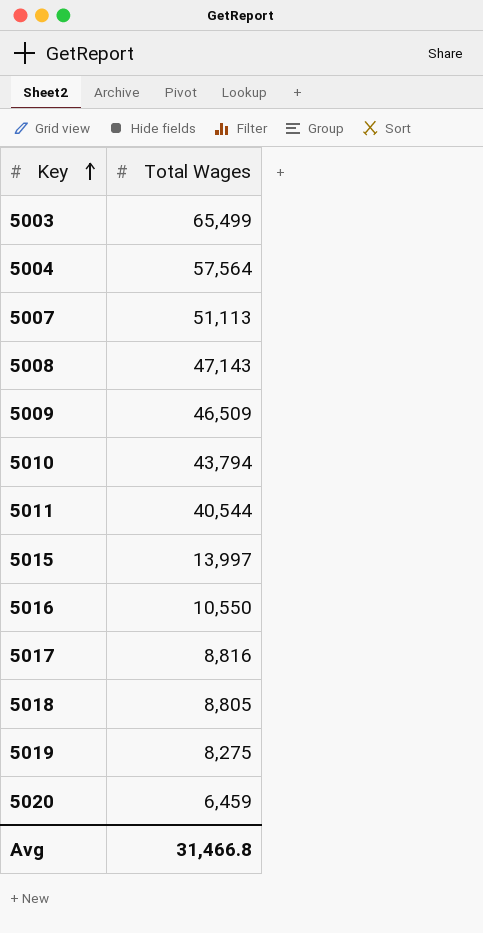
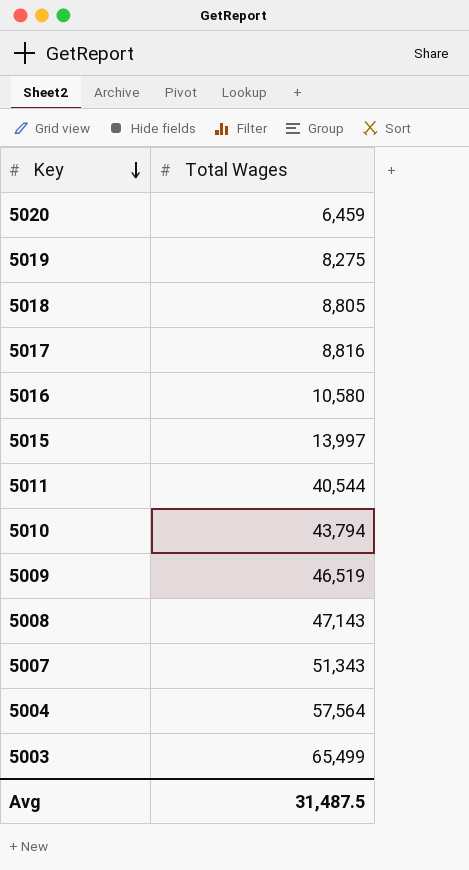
row order: Key ascending -> Key descending
5016 | Total Wages: 10,550 -> 10,580
5009 | Total Wages: 46,509 -> 46,519
5007 | Total Wages: 51,113 -> 51,343
Avg | Total Wages: 31,466.8 -> 31,487.5

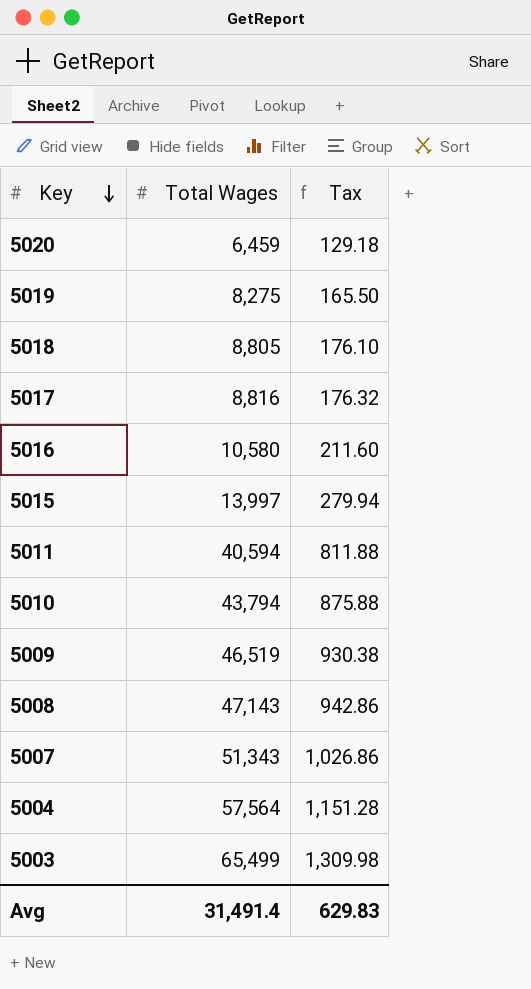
column Tax | formula: none -> [Total Wages] * 0.02
5011 | Total Wages: 40,544 -> 40,594
Avg | Total Wages: 31,487.5 -> 31,491.4

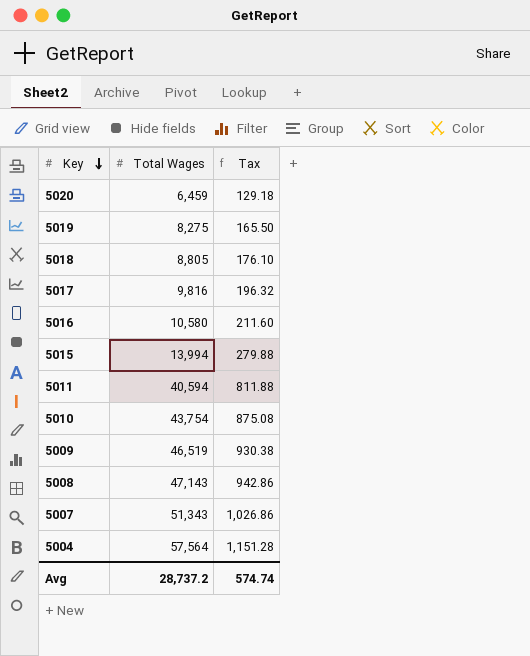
row 5003: 65,499 | 1,309.98 -> none
5017 | Total Wages: 8,816 -> 9,816
5017 | Tax: 176.32 -> 196.32
5015 | Total Wages: 13,997 -> 13,994
5015 | Tax: 279.94 -> 279.88
5010 | Total Wages: 43,794 -> 43,754
5010 | Tax: 875.88 -> 875.08
Avg | Total Wages: 31,491.4 -> 28,737.2
Avg | Tax: 629.83 -> 574.74

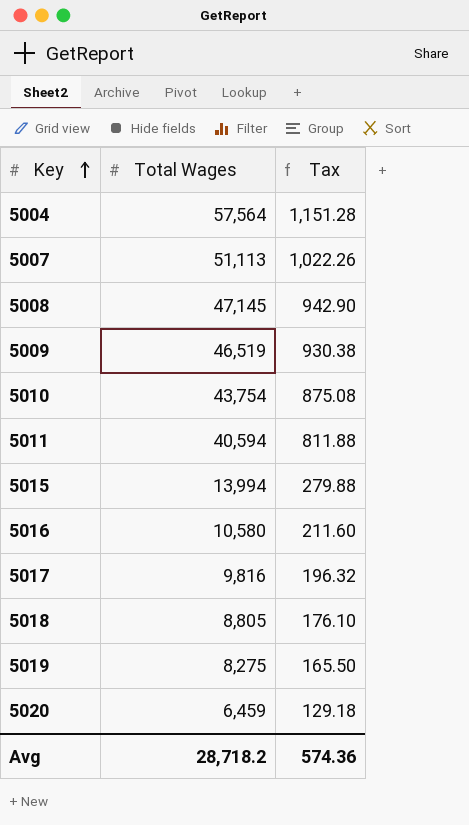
row order: Key descending -> Key ascending
5007 | Total Wages: 51,343 -> 51,113
5007 | Tax: 1,026.86 -> 1,022.26
5008 | Total Wages: 47,143 -> 47,145
5008 | Tax: 942.86 -> 942.90
Avg | Total Wages: 28,737.2 -> 28,718.2
Avg | Tax: 574.74 -> 574.36

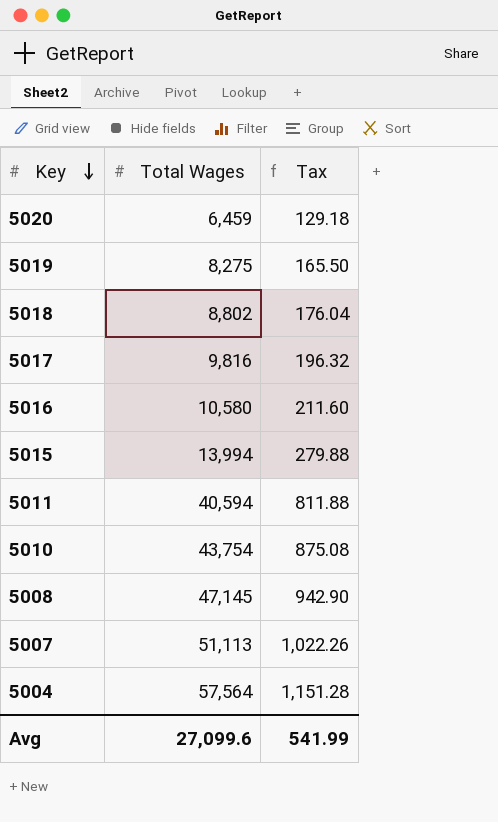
row order: Key ascending -> Key descending
row 5009: 46,519 | 930.38 -> none
5018 | Total Wages: 8,805 -> 8,802
5018 | Tax: 176.10 -> 176.04
Avg | Total Wages: 28,718.2 -> 27,099.6
Avg | Tax: 574.36 -> 541.99

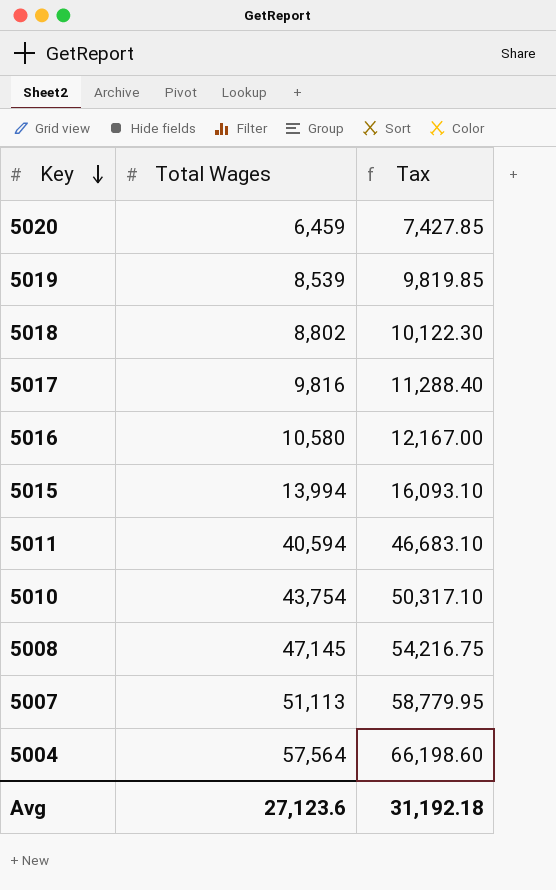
column Tax | formula: [Total Wages] * 0.02 -> [Total Wages] * 1.15
5019 | Total Wages: 8,275 -> 8,539
Avg | Total Wages: 27,099.6 -> 27,123.6
Avg | Tax: 541.99 -> 31,192.18

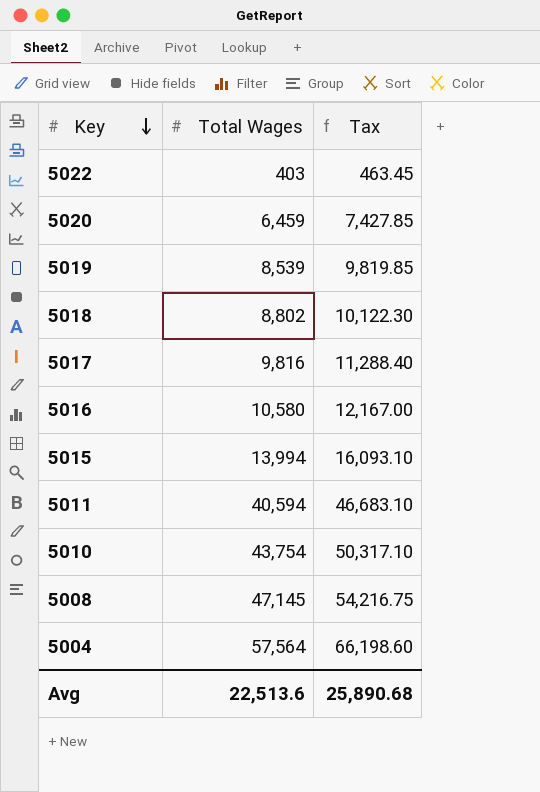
row 5007: 51,113 | 58,779.95 -> none
row 5022: none -> 403 | 463.45
Avg | Total Wages: 27,123.6 -> 22,513.6
Avg | Tax: 31,192.18 -> 25,890.68

